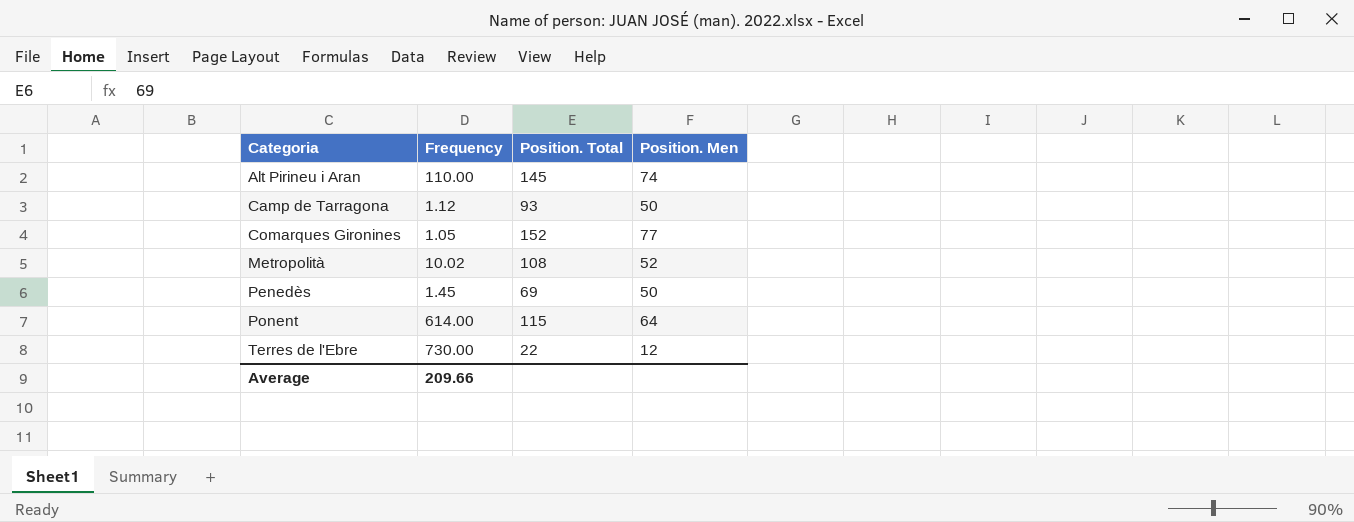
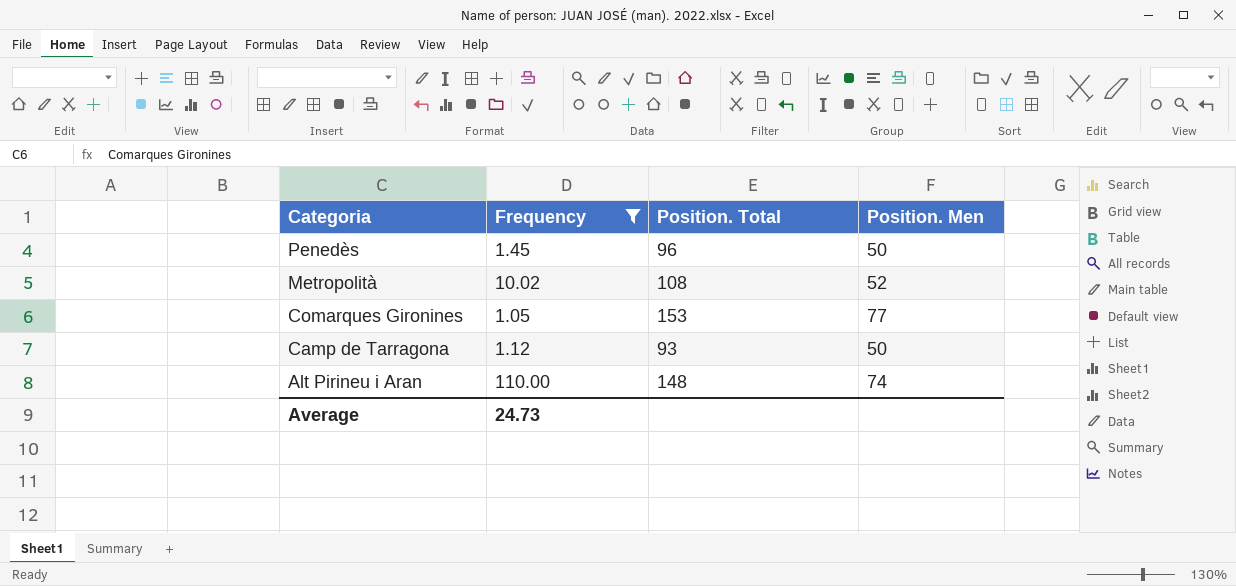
filter: none -> Frequency <= 110.00
row order: Categoria ascending -> Categoria descending
Penedès | Position. Total: 69 -> 96
Comarques Gironines | Position. Total: 152 -> 153
Alt Pirineu i Aran | Position. Total: 145 -> 148
Average | Frequency: 209.66 -> 24.73

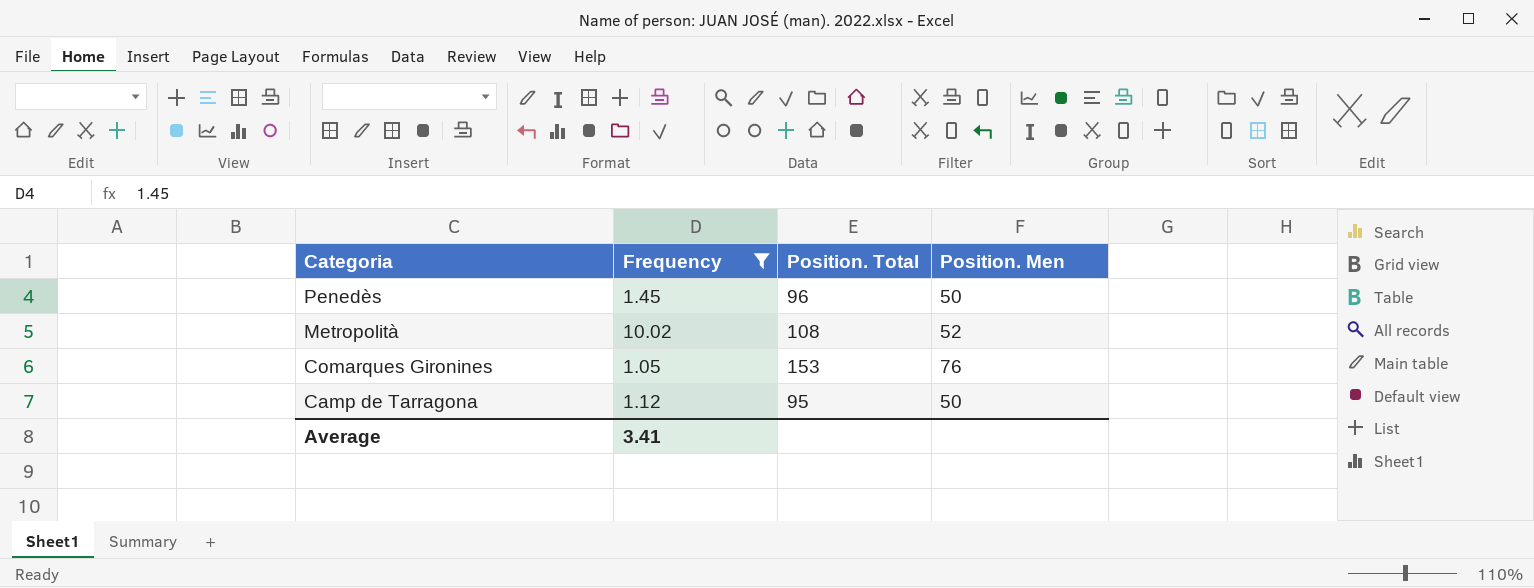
row Alt Pirineu i Aran: 110.00 | 148 | 74 -> none
Comarques Gironines | Position. Men: 77 -> 76
Camp de Tarragona | Position. Total: 93 -> 95
Average | Frequency: 24.73 -> 3.41

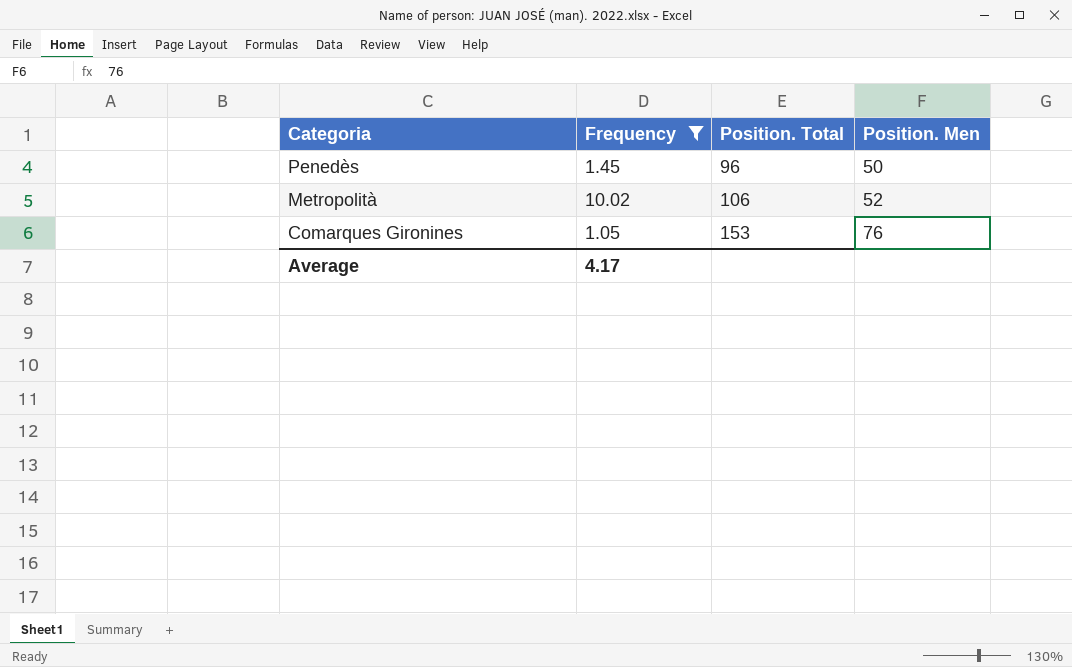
row Camp de Tarragona: 1.12 | 95 | 50 -> none
Metropolità | Position. Total: 108 -> 106
Average | Frequency: 3.41 -> 4.17

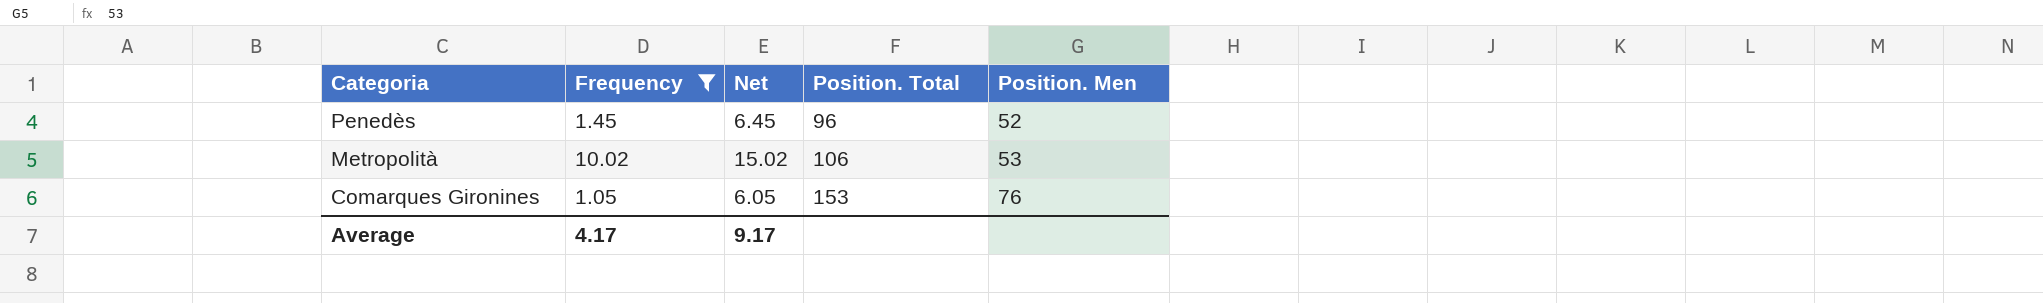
column Net | formula: none -> [Frequency] + 5
Penedès | Position. Men: 50 -> 52
Metropolità | Position. Men: 52 -> 53

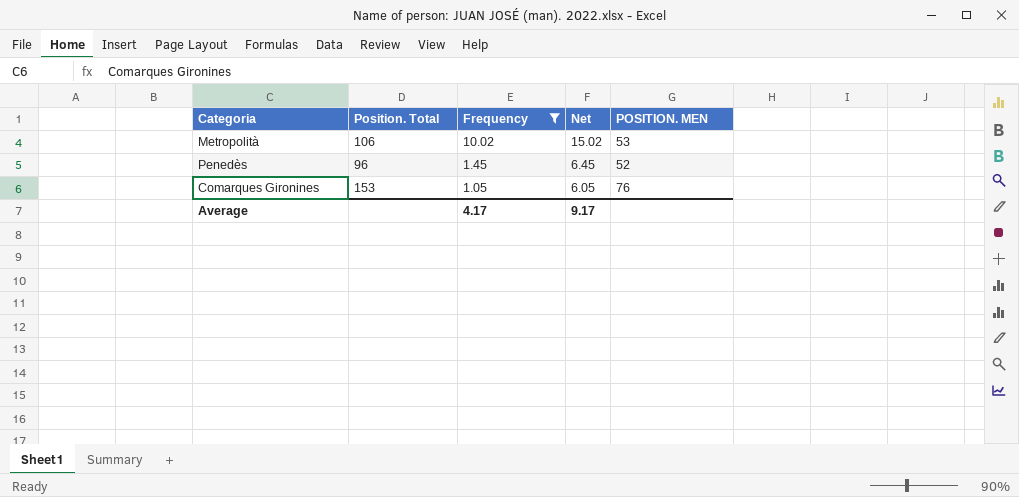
row order: Categoria descending -> Frequency descending
column Position. Total | position: 4 -> 2
column name: Position. Men -> POSITION. MEN

